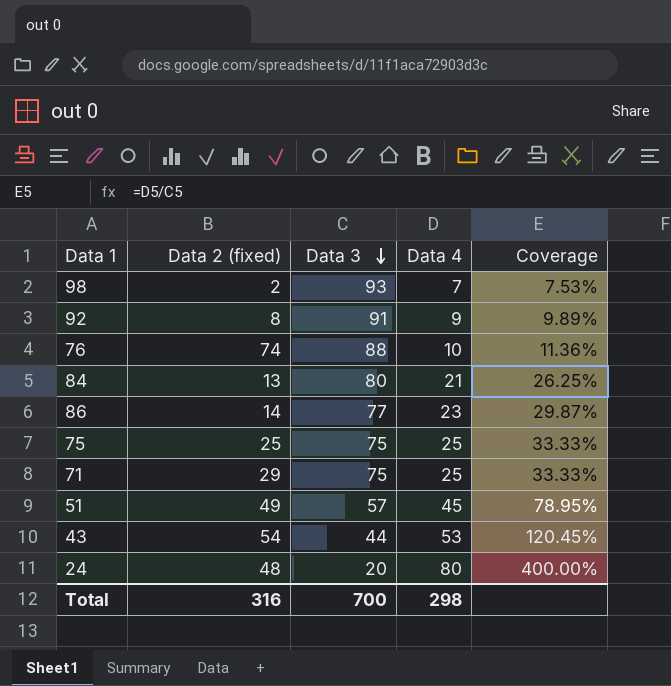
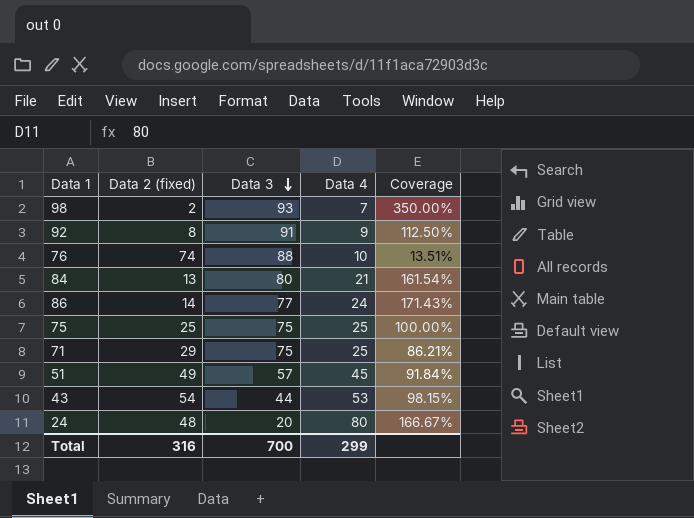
column Coverage | formula: [Data 4] / [Data 3] -> [Data 4] / [Data 2 (fixed)]
86 | Data 4: 23 -> 24
Total | Data 4: 298 -> 299

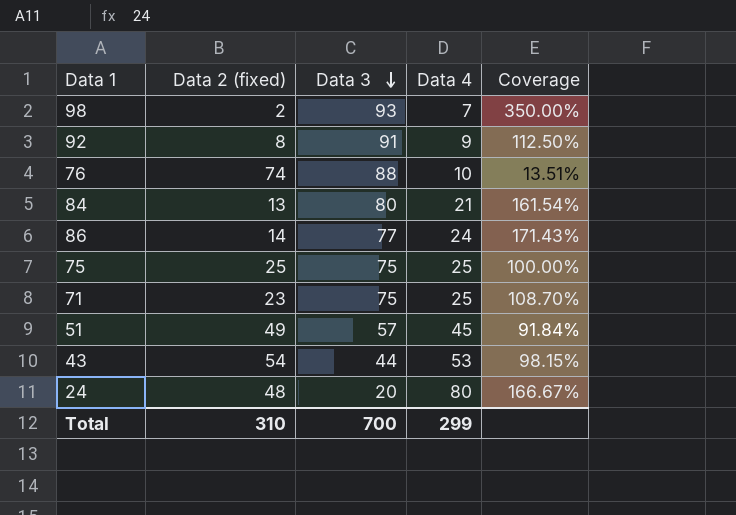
71 | Data 2 (fixed): 29 -> 23
71 | Coverage: 86.21% -> 108.70%
Total | Data 2 (fixed): 316 -> 310

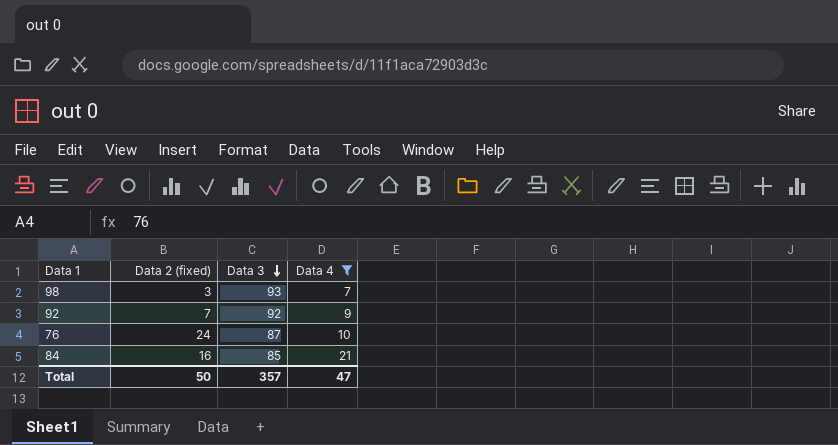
filter: none -> Data 4 <= 21
column Coverage | formula: [Data 4] / [Data 2 (fixed)] -> none
98 | Data 2 (fixed): 2 -> 3
92 | Data 2 (fixed): 8 -> 7
92 | Data 3: 91 -> 92
76 | Data 2 (fixed): 74 -> 24
76 | Data 3: 88 -> 87
84 | Data 2 (fixed): 13 -> 16
84 | Data 3: 80 -> 85
Total | Data 2 (fixed): 310 -> 50
Total | Data 3: 700 -> 357
Total | Data 4: 299 -> 47

